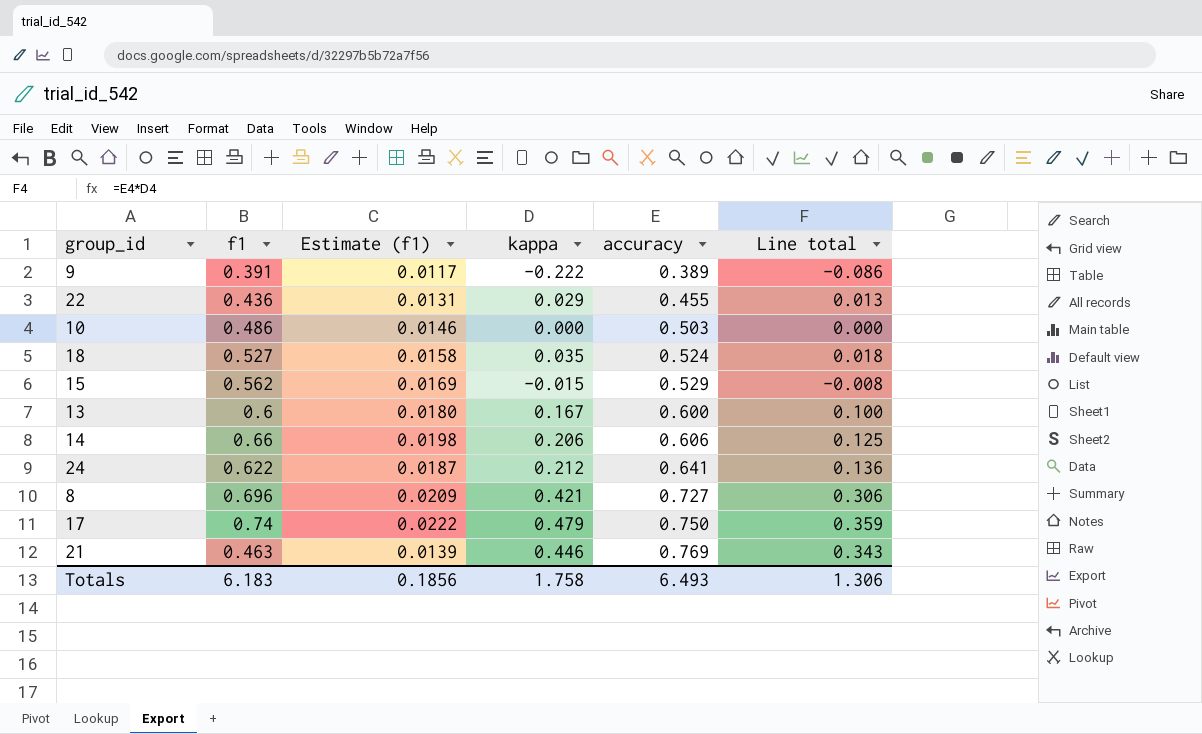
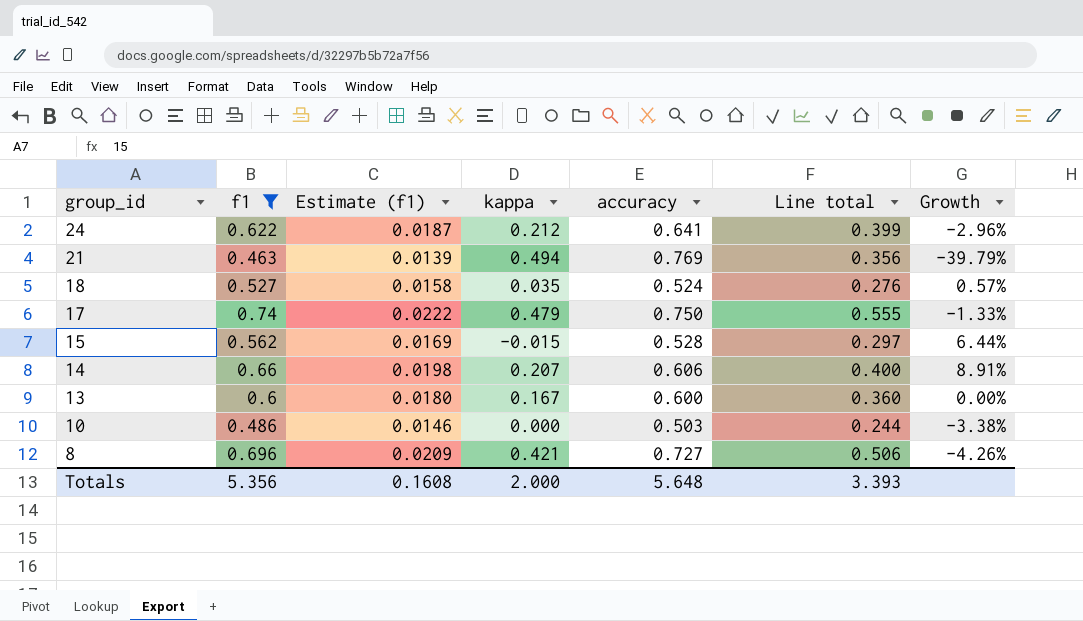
filter: none -> f1 >= 0.463
row order: accuracy ascending -> group_id descending
column Line total | formula: [kappa] * [accuracy] -> [f1] * [accuracy]
column Growth | formula: none -> ([f1] - [accuracy]) / [accuracy]
21 | kappa: 0.446 -> 0.494
15 | accuracy: 0.529 -> 0.528
14 | kappa: 0.206 -> 0.207
Totals | f1: 6.183 -> 5.356
Totals | Estimate (f1): 0.1856 -> 0.1608
Totals | kappa: 1.758 -> 2.000
Totals | accuracy: 6.493 -> 5.648
Totals | Line total: 1.306 -> 3.393

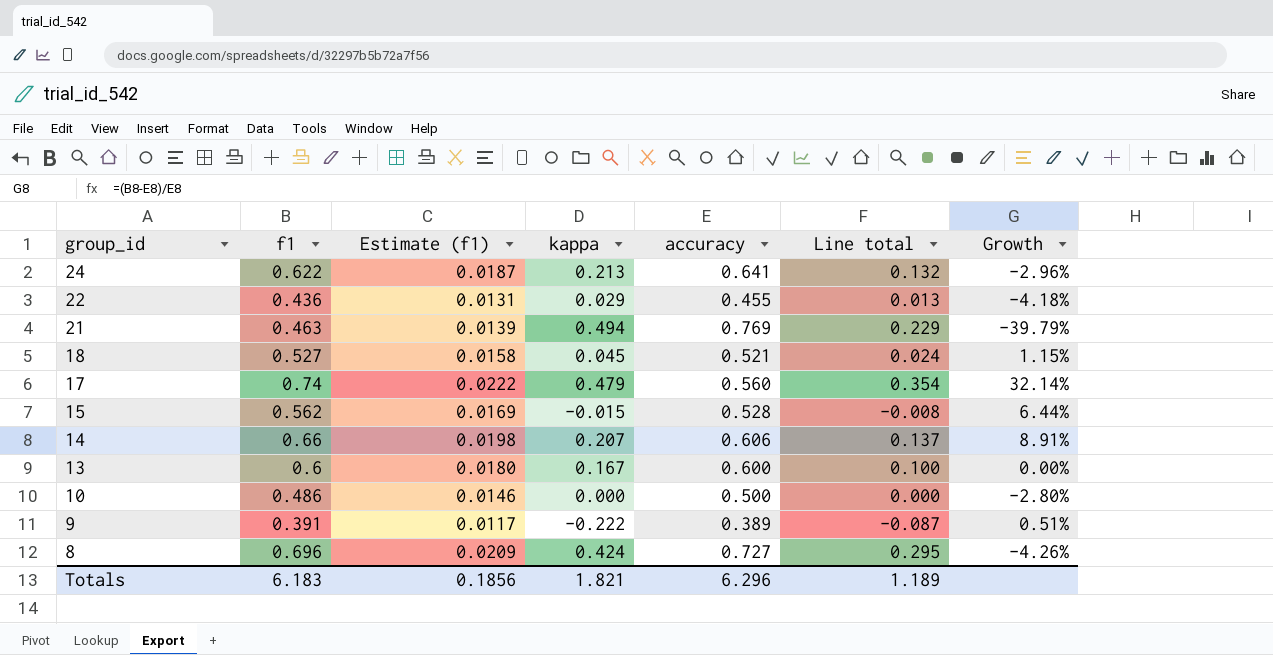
filter: f1 >= 0.463 -> none
column Line total | formula: [f1] * [accuracy] -> [f1] * [kappa]
24 | kappa: 0.212 -> 0.213
18 | kappa: 0.035 -> 0.045
18 | accuracy: 0.524 -> 0.521
18 | Growth: 0.57% -> 1.15%
17 | accuracy: 0.750 -> 0.560
17 | Growth: -1.33% -> 32.14%
10 | accuracy: 0.503 -> 0.500
10 | Growth: -3.38% -> -2.80%
8 | kappa: 0.421 -> 0.424
Totals | f1: 5.356 -> 6.183
Totals | Estimate (f1): 0.1608 -> 0.1856
Totals | kappa: 2.000 -> 1.821
Totals | accuracy: 5.648 -> 6.296
Totals | Line total: 3.393 -> 1.189

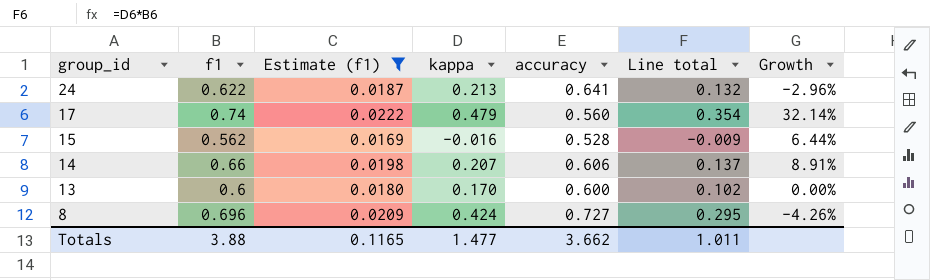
filter: none -> Estimate (f1) >= 0.0169
15 | kappa: -0.015 -> -0.016
15 | Line total: -0.008 -> -0.009
13 | kappa: 0.167 -> 0.170
13 | Line total: 0.100 -> 0.102
Totals | f1: 6.183 -> 3.88
Totals | Estimate (f1): 0.1856 -> 0.1165
Totals | kappa: 1.821 -> 1.477
Totals | accuracy: 6.296 -> 3.662
Totals | Line total: 1.189 -> 1.011

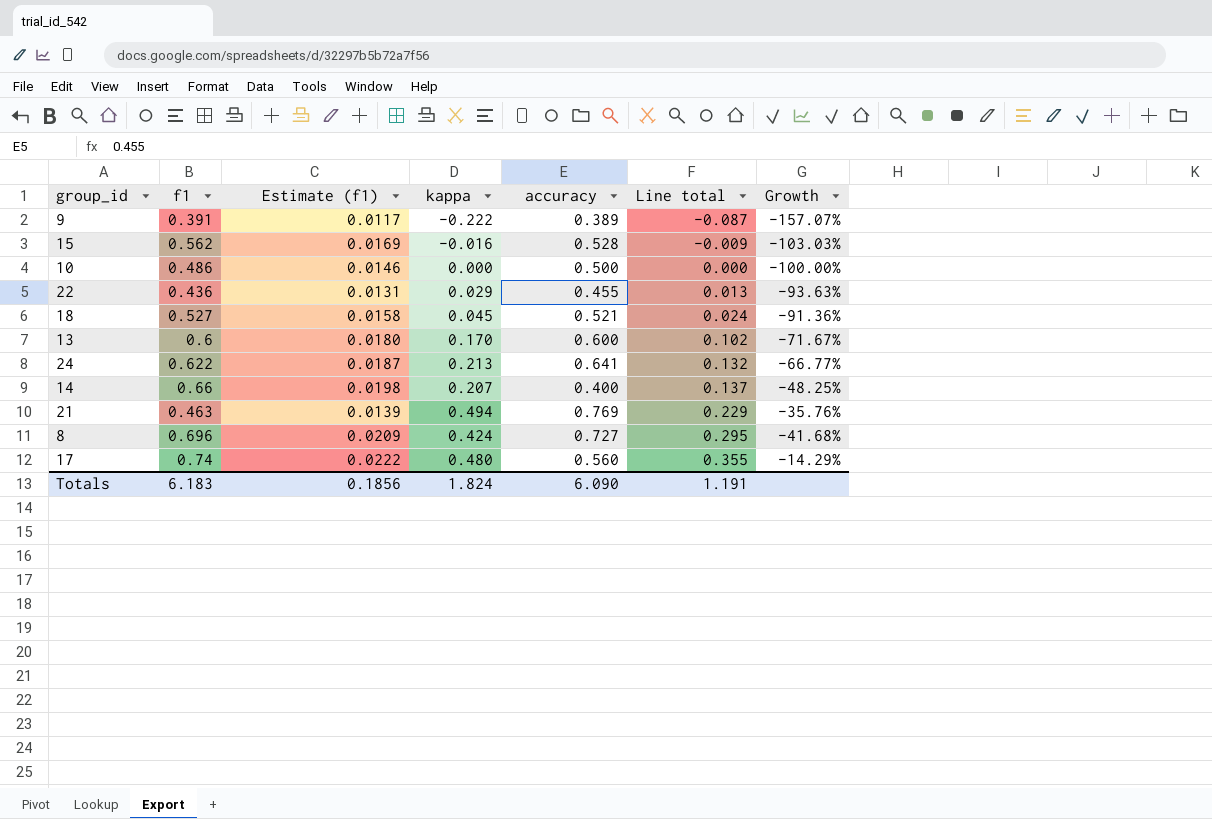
filter: Estimate (f1) >= 0.0169 -> none
row order: group_id descending -> Line total ascending
column Growth | formula: ([f1] - [accuracy]) / [accuracy] -> ([kappa] - [accuracy]) / [accuracy]
14 | accuracy: 0.606 -> 0.400
17 | kappa: 0.479 -> 0.480
17 | Line total: 0.354 -> 0.355
Totals | f1: 3.88 -> 6.183
Totals | Estimate (f1): 0.1165 -> 0.1856
Totals | kappa: 1.477 -> 1.824
Totals | accuracy: 3.662 -> 6.090
Totals | Line total: 1.011 -> 1.191

